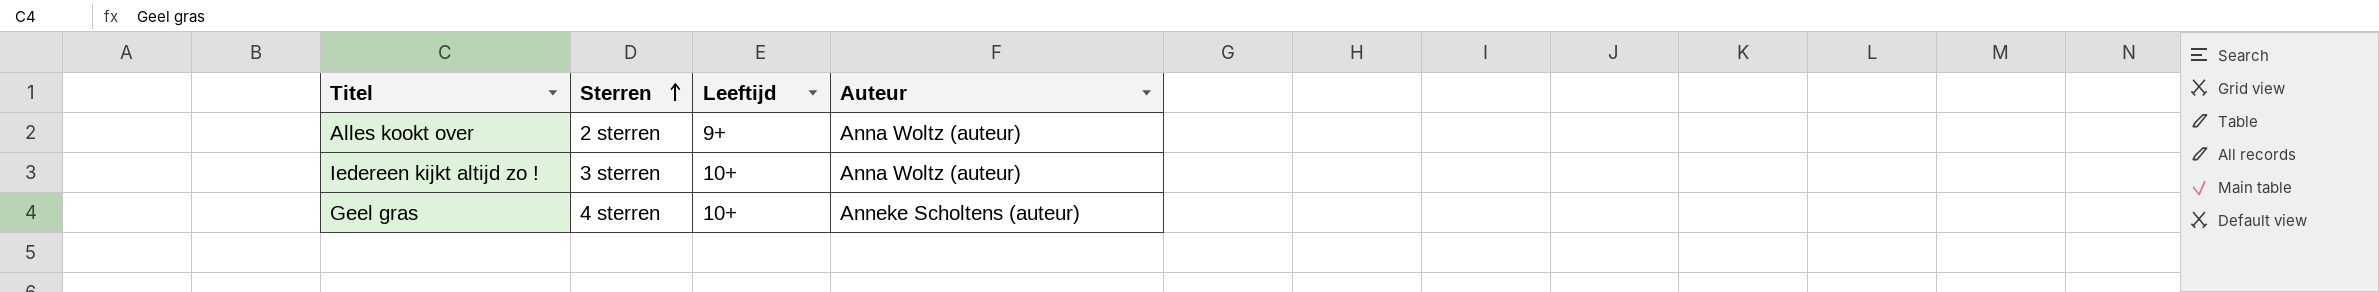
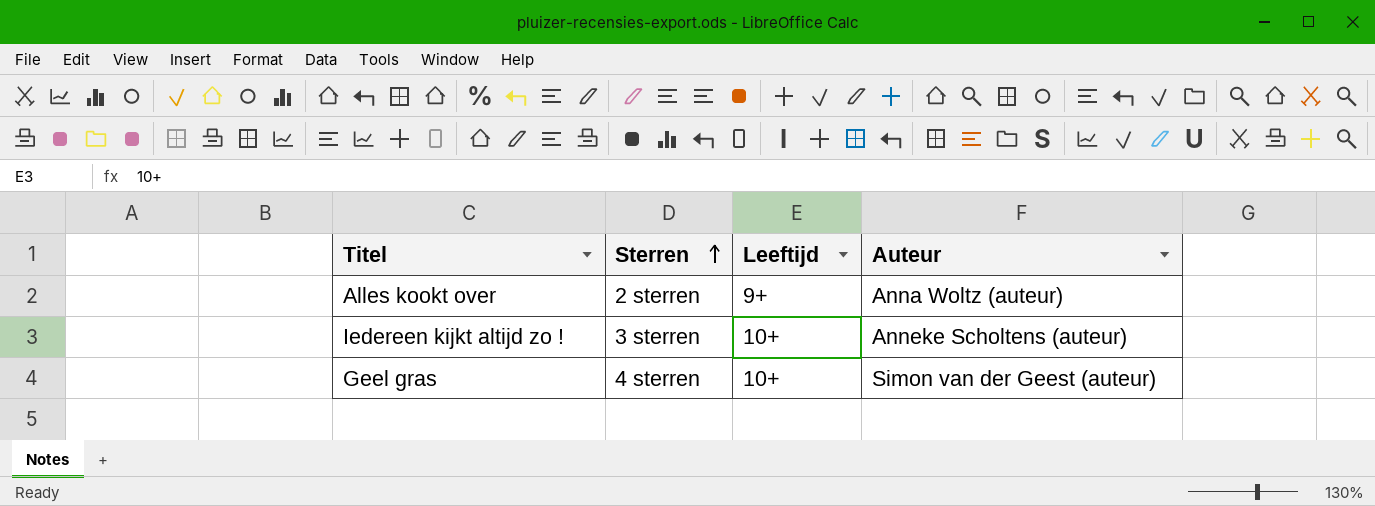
Iedereen kijkt altijd zo ! | Auteur: Anna Woltz (auteur) -> Anneke Scholtens (auteur)
Geel gras | Auteur: Anneke Scholtens (auteur) -> Simon van der Geest (auteur)

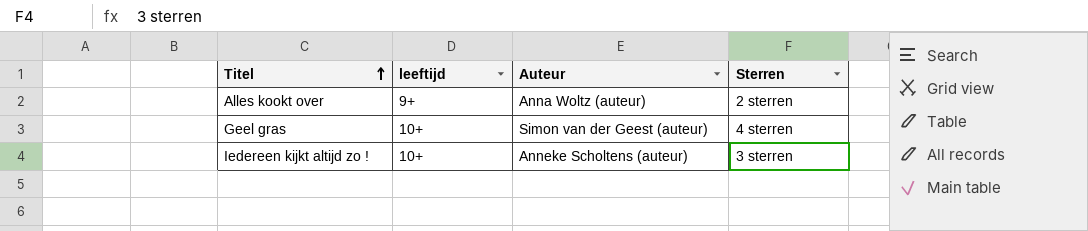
row order: Sterren ascending -> Titel ascending
column name: Leeftijd -> leeftijd
column Sterren | position: 2 -> 4

